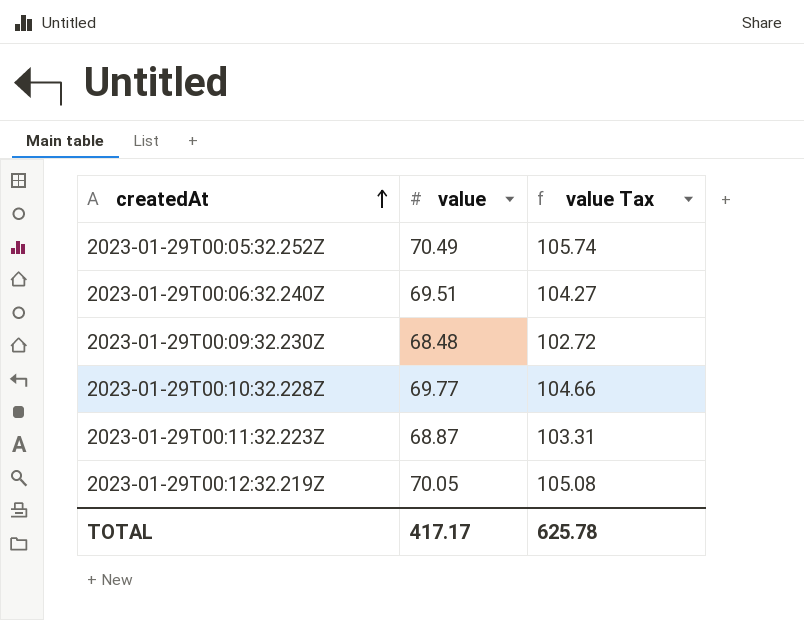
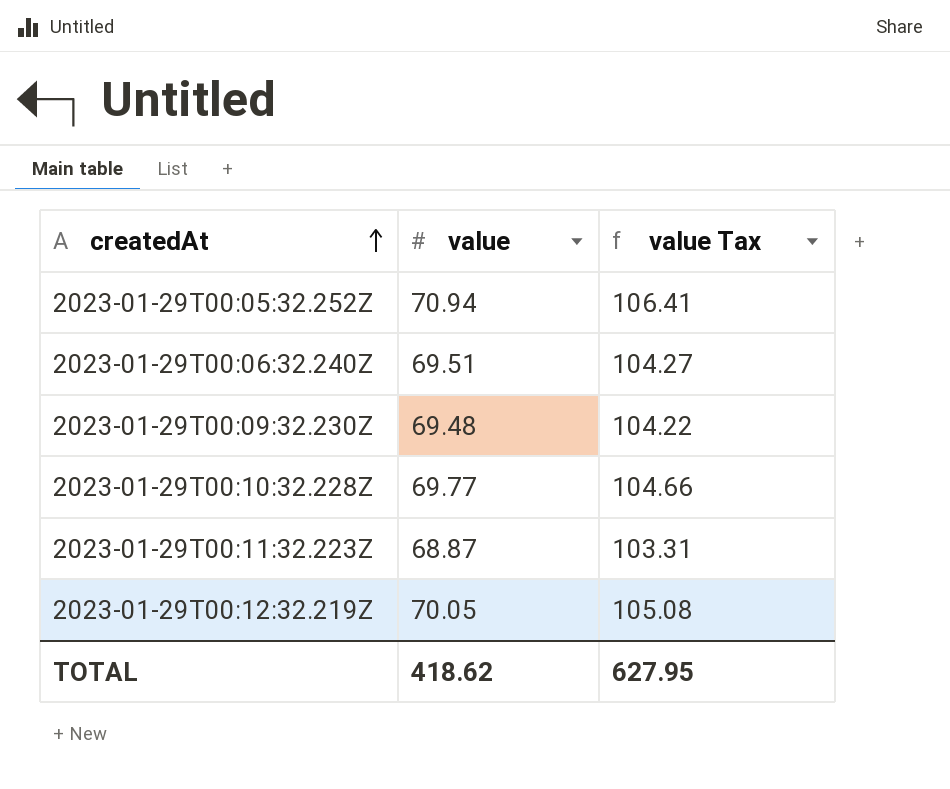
2023-01-29T00:05:32.252Z | value: 70.49 -> 70.94
2023-01-29T00:05:32.252Z | value Tax: 105.74 -> 106.41
2023-01-29T00:09:32.230Z | value: 68.48 -> 69.48
2023-01-29T00:09:32.230Z | value Tax: 102.72 -> 104.22
TOTAL | value: 417.17 -> 418.62
TOTAL | value Tax: 625.78 -> 627.95

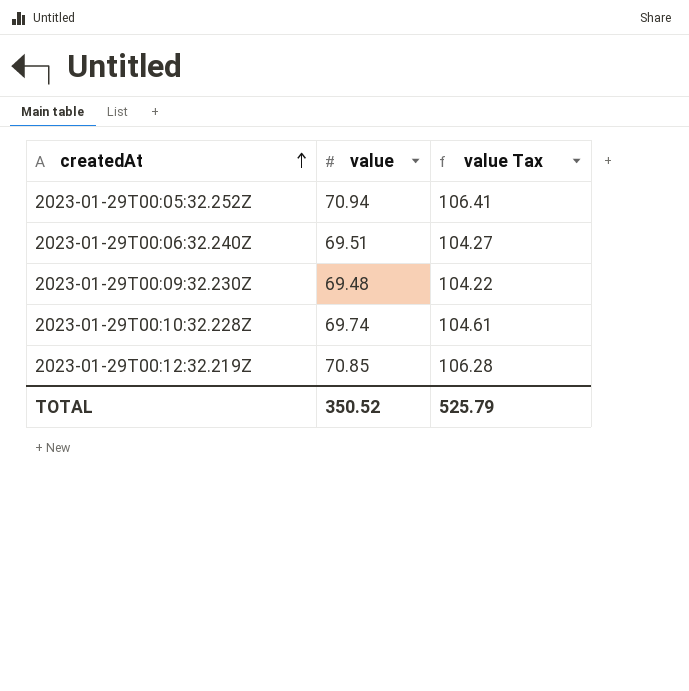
row 2023-01-29T00:11:32.223Z: 68.87 | 103.31 -> none
2023-01-29T00:10:32.228Z | value: 69.77 -> 69.74
2023-01-29T00:10:32.228Z | value Tax: 104.66 -> 104.61
2023-01-29T00:12:32.219Z | value: 70.05 -> 70.85
2023-01-29T00:12:32.219Z | value Tax: 105.08 -> 106.28
TOTAL | value: 418.62 -> 350.52
TOTAL | value Tax: 627.95 -> 525.79

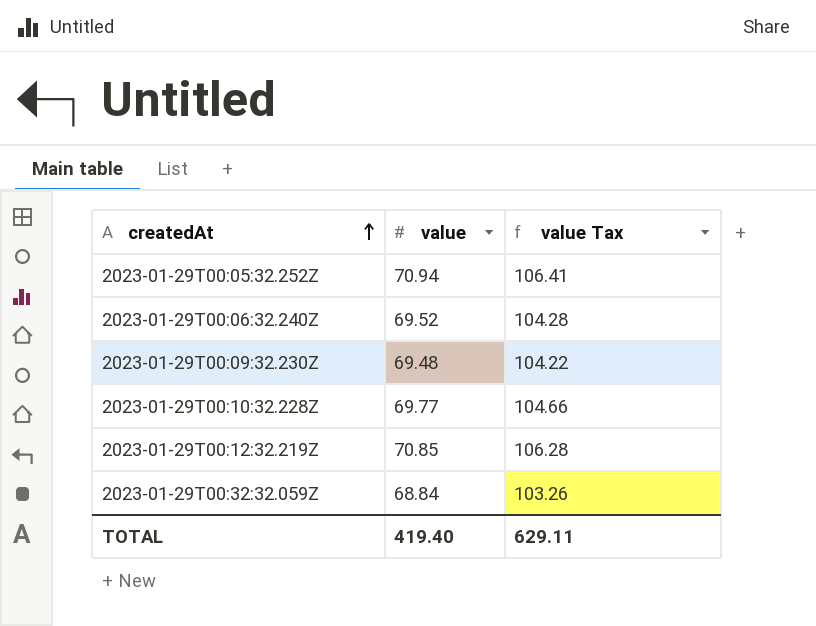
2023-01-29T00:06:32.240Z | value: 69.51 -> 69.52
2023-01-29T00:06:32.240Z | value Tax: 104.27 -> 104.28
2023-01-29T00:10:32.228Z | value: 69.74 -> 69.77
2023-01-29T00:10:32.228Z | value Tax: 104.61 -> 104.66
row 2023-01-29T00:32:32.059Z: none -> 68.84 | 103.26
TOTAL | value: 350.52 -> 419.40
TOTAL | value Tax: 525.79 -> 629.11

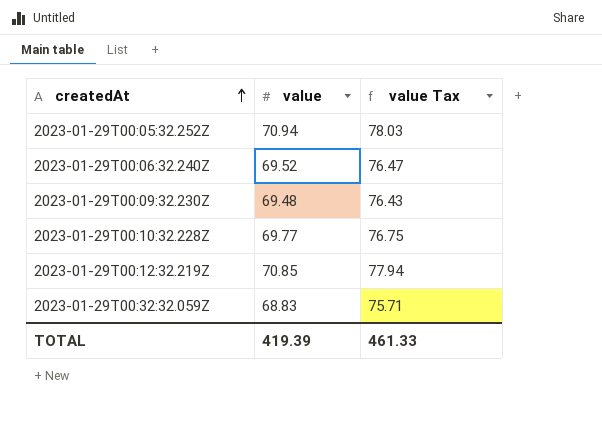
column value Tax | formula: [value] * 1.5 -> [value] * 1.1
2023-01-29T00:32:32.059Z | value: 68.84 -> 68.83
TOTAL | value: 419.40 -> 419.39
TOTAL | value Tax: 629.11 -> 461.33

